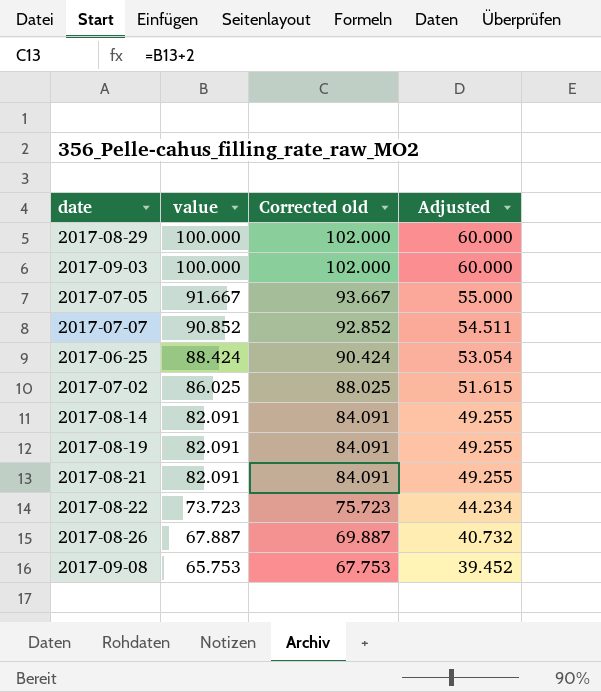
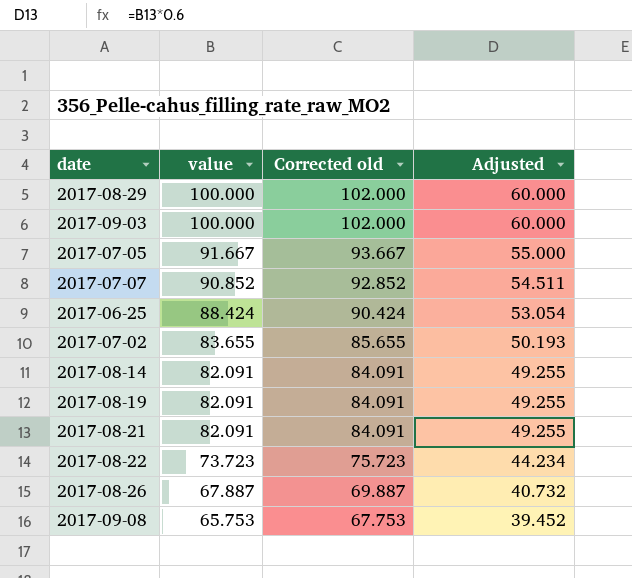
2017-07-02 | value: 86.025 -> 83.655
2017-07-02 | Corrected old: 88.025 -> 85.655
2017-07-02 | Adjusted: 51.615 -> 50.193

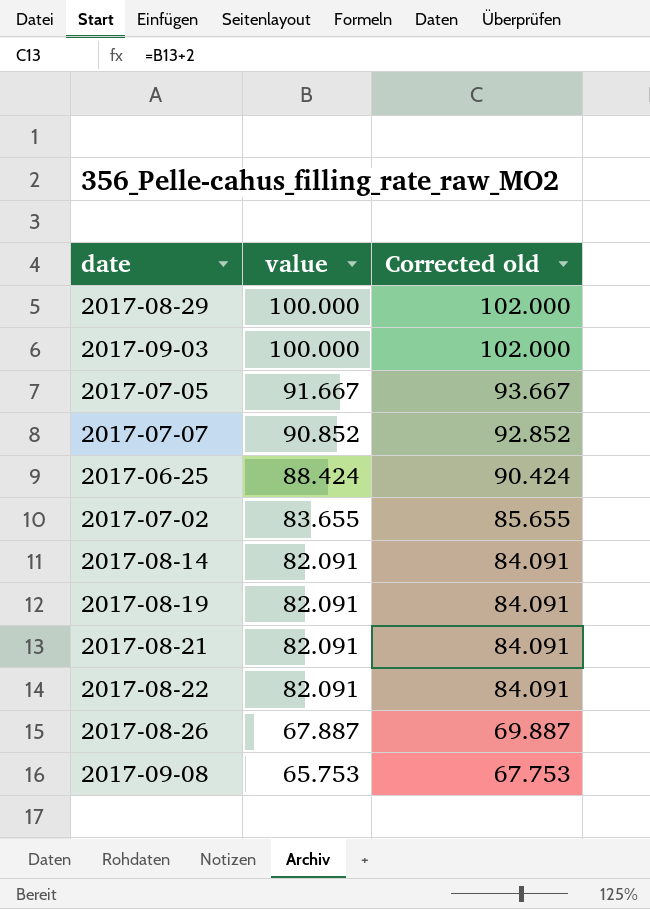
column Adjusted | formula: [value] * 0.6 -> none
2017-08-22 | value: 73.723 -> 82.091
2017-08-22 | Corrected old: 75.723 -> 84.091

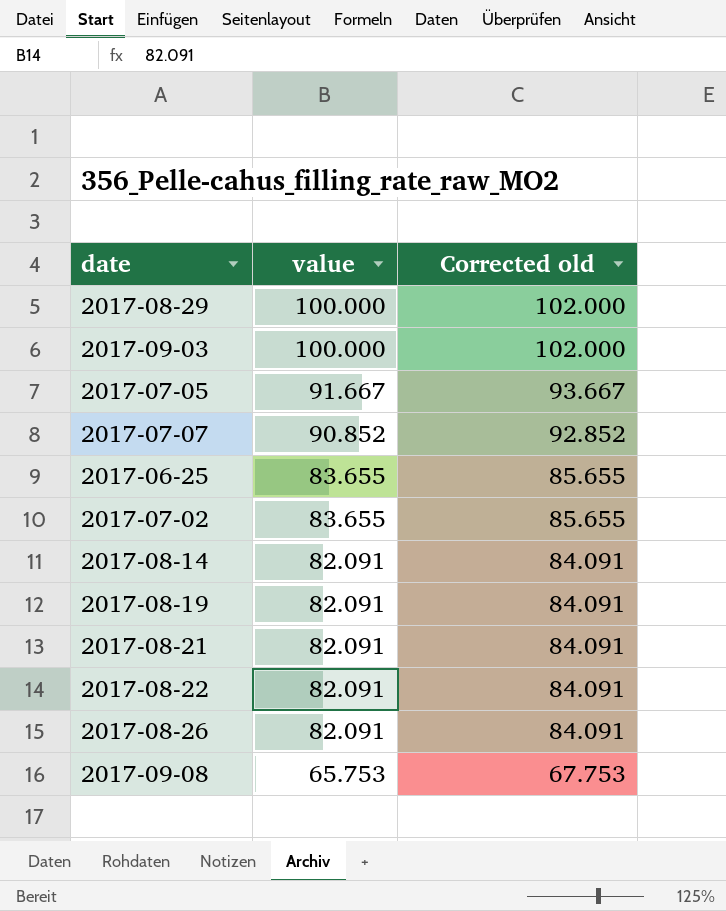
2017-06-25 | value: 88.424 -> 83.655
2017-06-25 | Corrected old: 90.424 -> 85.655
2017-08-26 | value: 67.887 -> 82.091
2017-08-26 | Corrected old: 69.887 -> 84.091

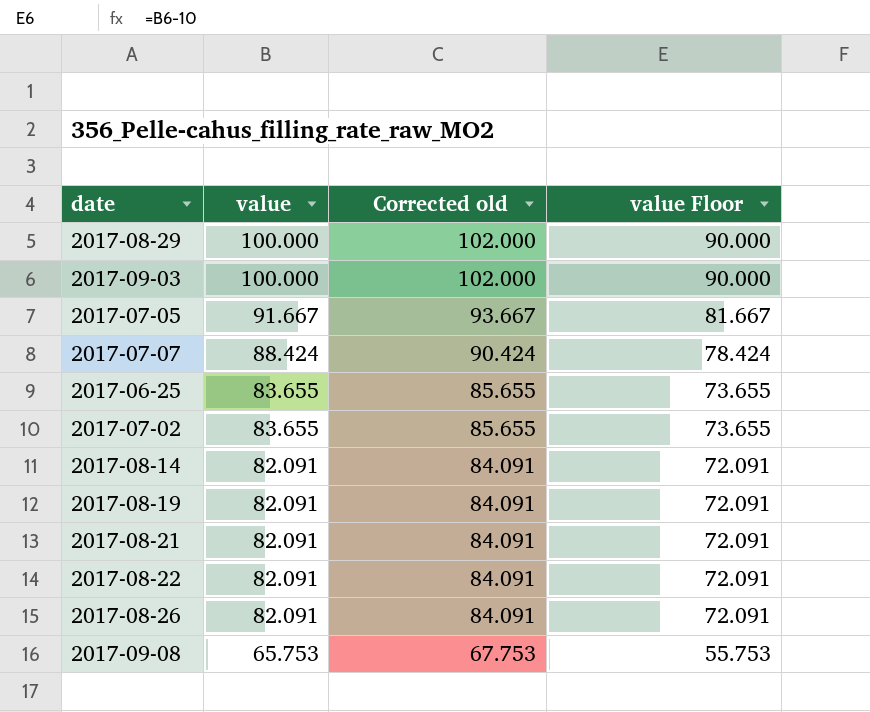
column value Floor | formula: none -> [value] - 10
2017-07-07 | value: 90.852 -> 88.424
2017-07-07 | Corrected old: 92.852 -> 90.424

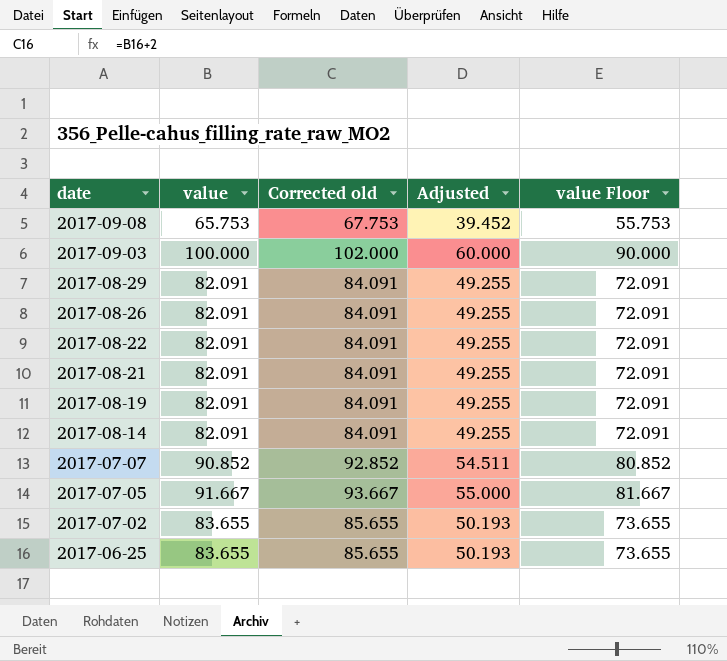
row order: value descending -> date descending
column Adjusted | formula: none -> [value] * 0.6
2017-08-29 | value: 100.000 -> 82.091
2017-08-29 | Corrected old: 102.000 -> 84.091
2017-08-29 | value Floor: 90.000 -> 72.091
2017-07-07 | value: 88.424 -> 90.852
2017-07-07 | Corrected old: 90.424 -> 92.852
2017-07-07 | value Floor: 78.424 -> 80.852

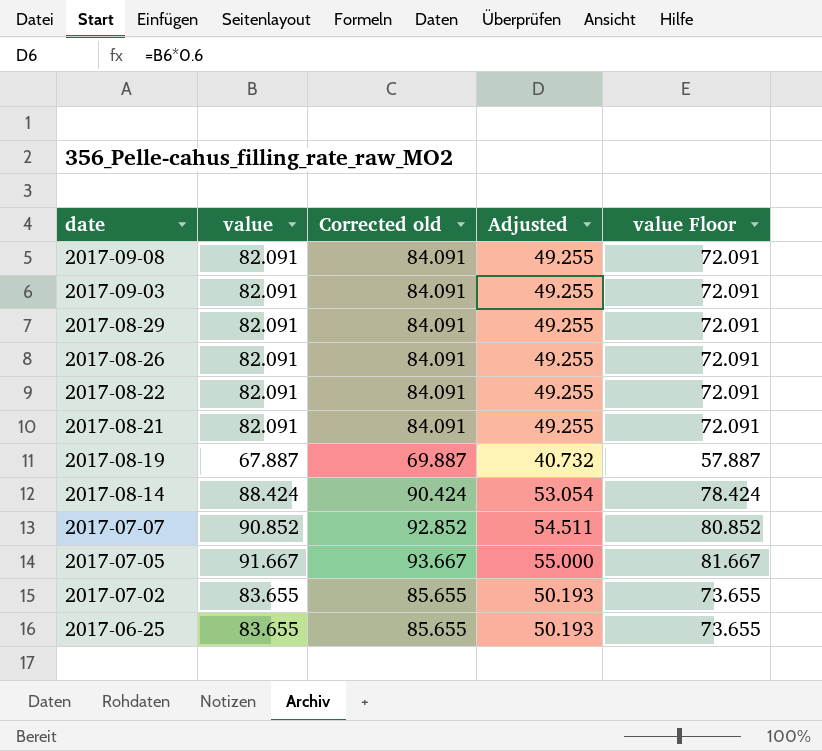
2017-09-08 | value: 65.753 -> 82.091
2017-09-08 | Corrected old: 67.753 -> 84.091
2017-09-08 | Adjusted: 39.452 -> 49.255
2017-09-08 | value Floor: 55.753 -> 72.091
2017-09-03 | value: 100.000 -> 82.091
2017-09-03 | Corrected old: 102.000 -> 84.091
2017-09-03 | Adjusted: 60.000 -> 49.255
2017-09-03 | value Floor: 90.000 -> 72.091
2017-08-19 | value: 82.091 -> 67.887
2017-08-19 | Corrected old: 84.091 -> 69.887
2017-08-19 | Adjusted: 49.255 -> 40.732
2017-08-19 | value Floor: 72.091 -> 57.887
2017-08-14 | value: 82.091 -> 88.424
2017-08-14 | Corrected old: 84.091 -> 90.424
2017-08-14 | Adjusted: 49.255 -> 53.054
2017-08-14 | value Floor: 72.091 -> 78.424

